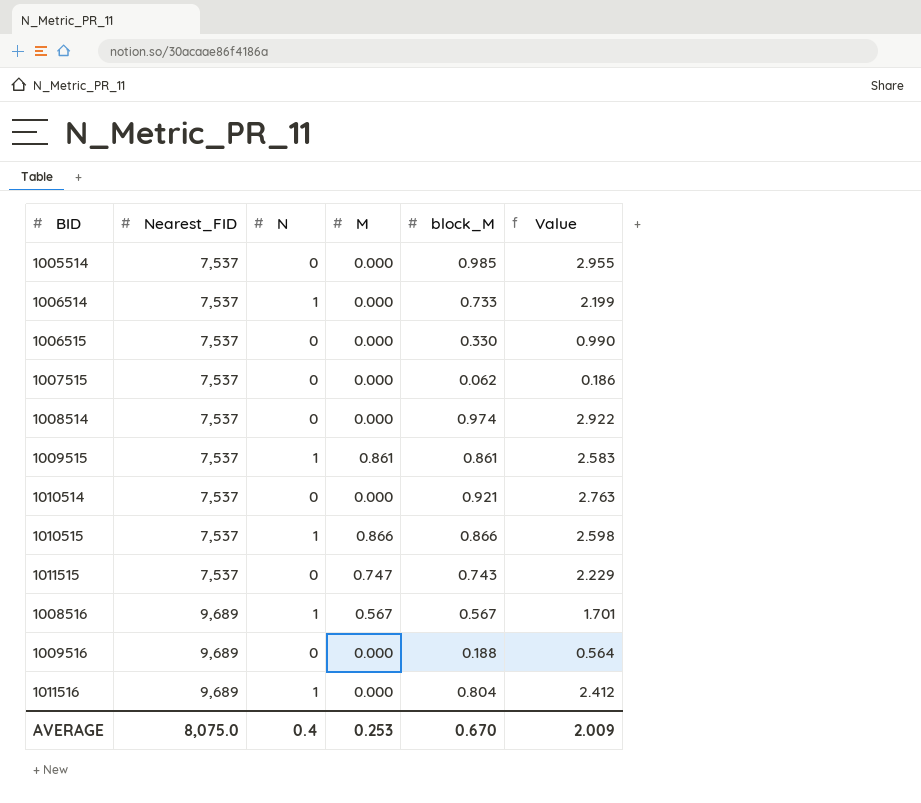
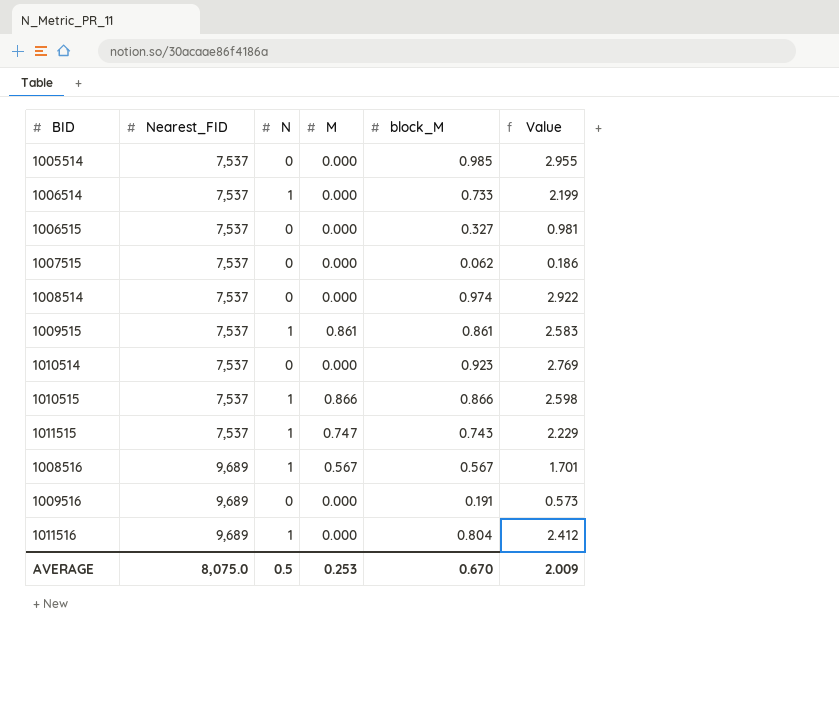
1006515 | block_M: 0.330 -> 0.327
1006515 | Value: 0.990 -> 0.981
1010514 | block_M: 0.921 -> 0.923
1010514 | Value: 2.763 -> 2.769
1011515 | N: 0 -> 1
1009516 | block_M: 0.188 -> 0.191
1009516 | Value: 0.564 -> 0.573
AVERAGE | N: 0.4 -> 0.5

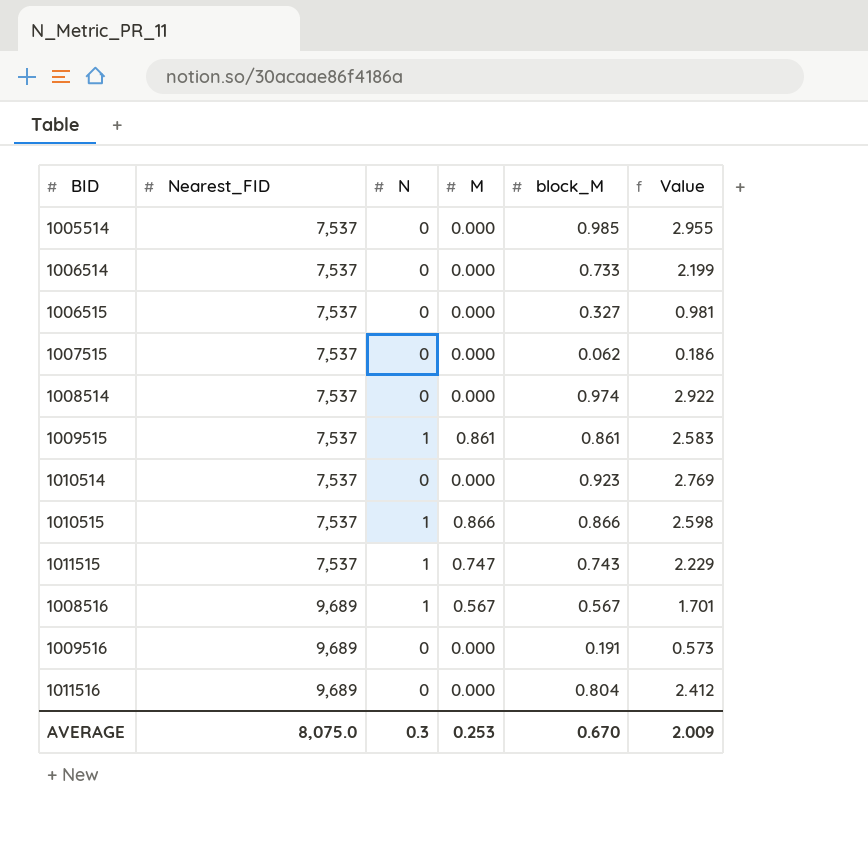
1006514 | N: 1 -> 0
1011516 | N: 1 -> 0
AVERAGE | N: 0.5 -> 0.3

